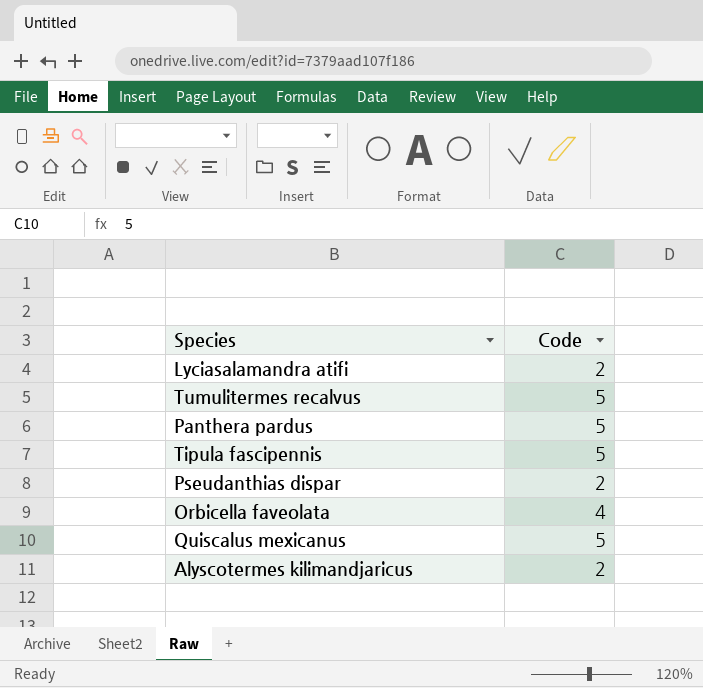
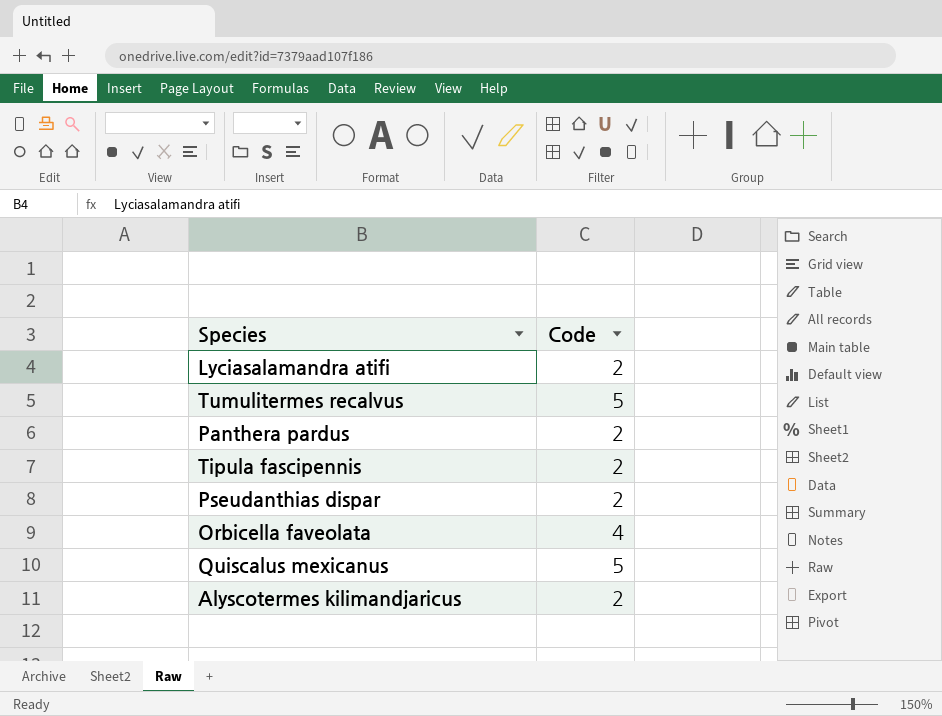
Panthera pardus | Code: 5 -> 2
Tipula fascipennis | Code: 5 -> 2

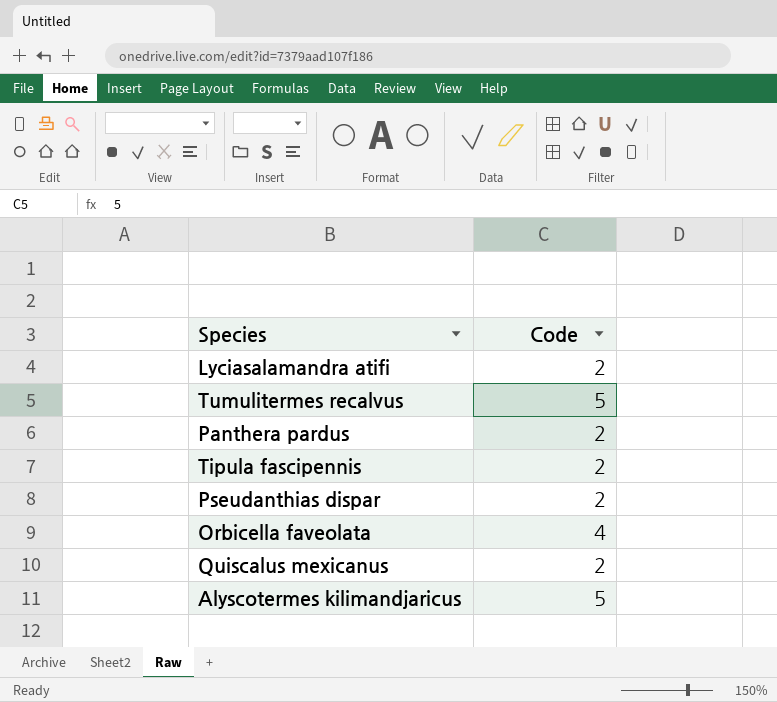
Quiscalus mexicanus | Code: 5 -> 2
Alyscotermes kilimandjaricus | Code: 2 -> 5

